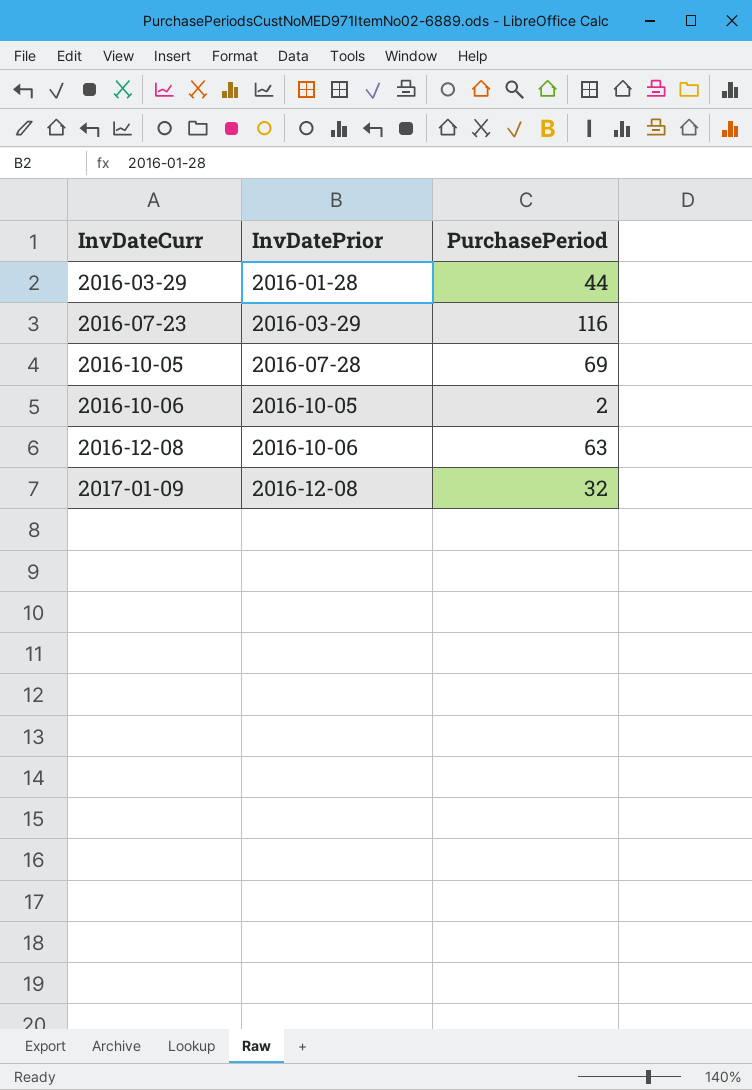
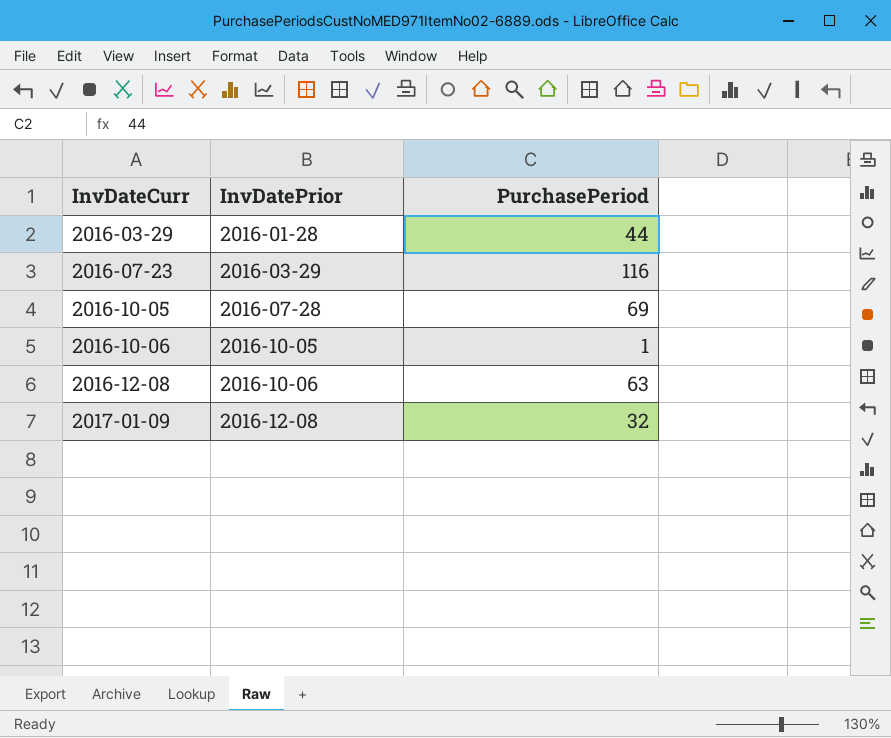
2016-10-06 | PurchasePeriod: 2 -> 1

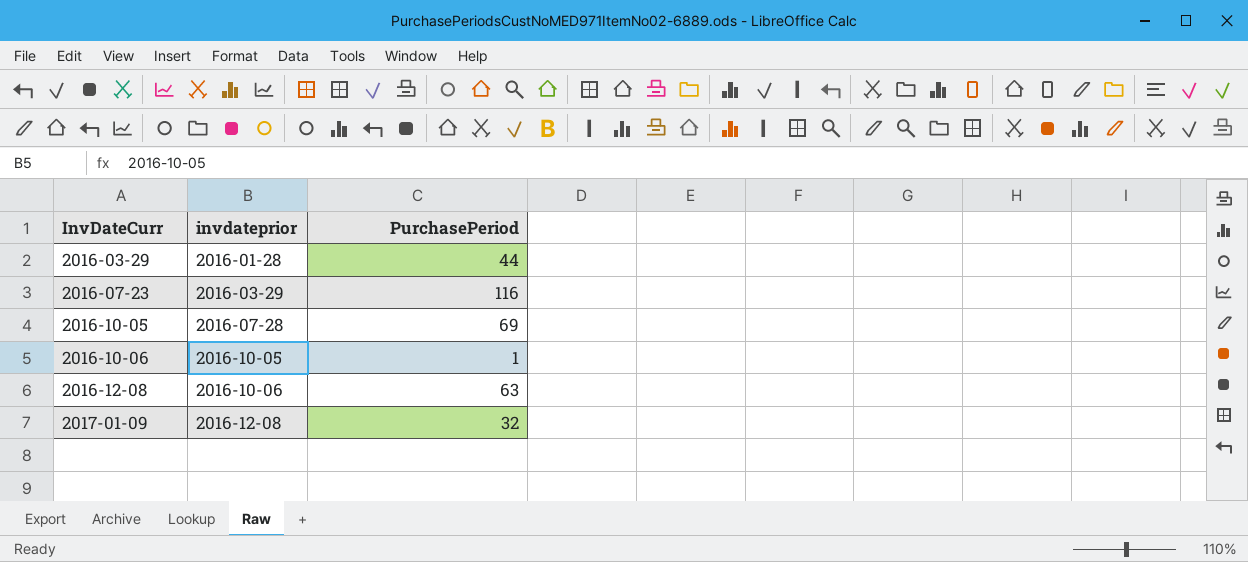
column name: InvDatePrior -> invdateprior

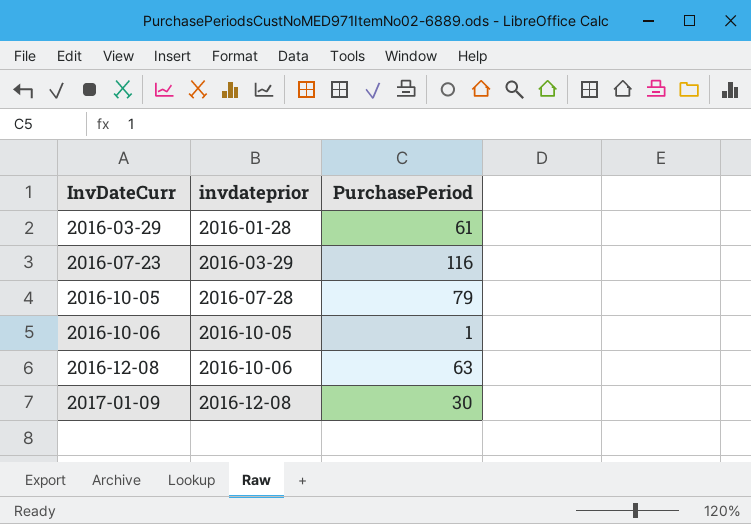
2016-03-29 | PurchasePeriod: 44 -> 61
2016-10-05 | PurchasePeriod: 69 -> 79
2017-01-09 | PurchasePeriod: 32 -> 30

